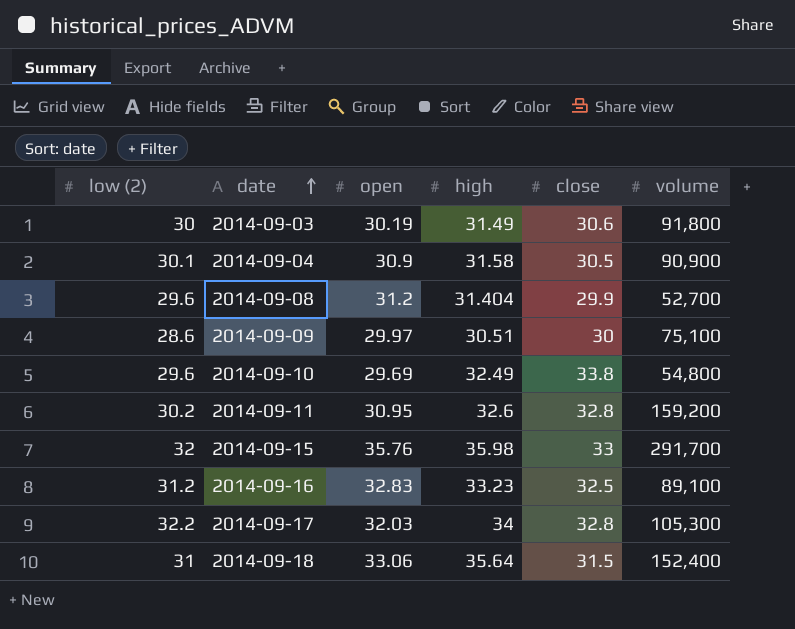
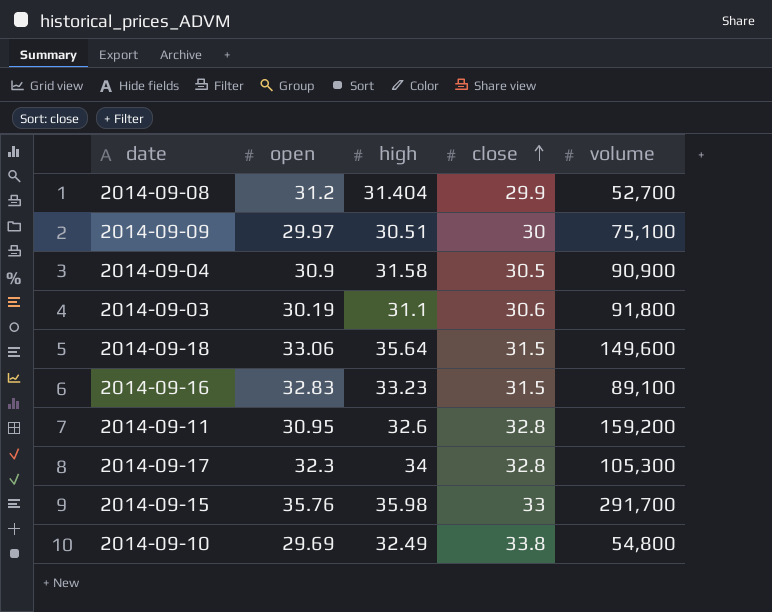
row order: date ascending -> close ascending
column low (2) | position: 1 -> none
2014-09-03 | high: 31.49 -> 31.1
2014-09-18 | volume: 152,400 -> 149,600
2014-09-16 | close: 32.5 -> 31.5
2014-09-17 | open: 32.03 -> 32.3

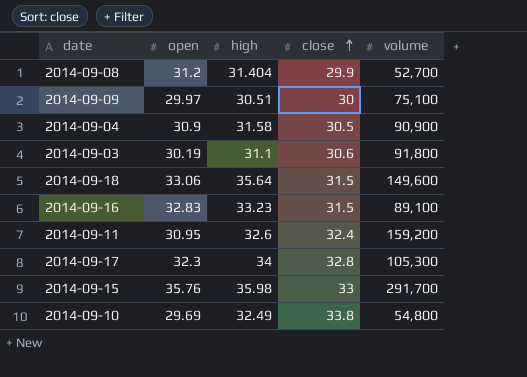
2014-09-11 | close: 32.8 -> 32.4

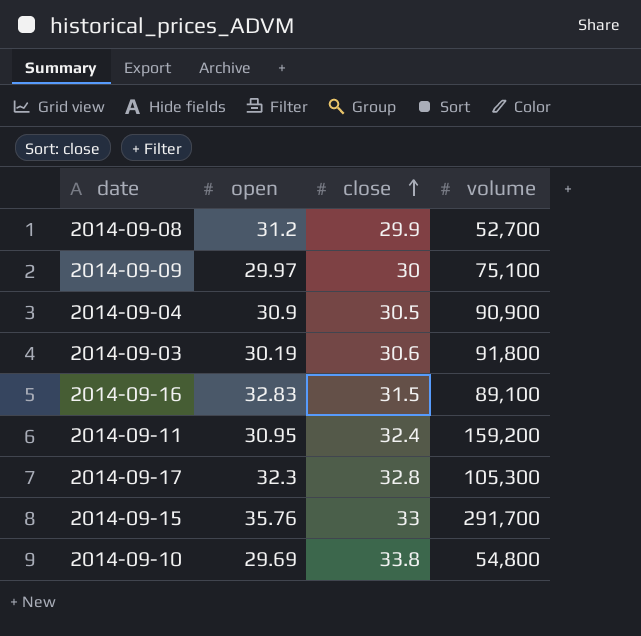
column high | position: 3 -> none
row 2014-09-18: 33.06 | 35.64 | 31.5 | 149,600 -> none

